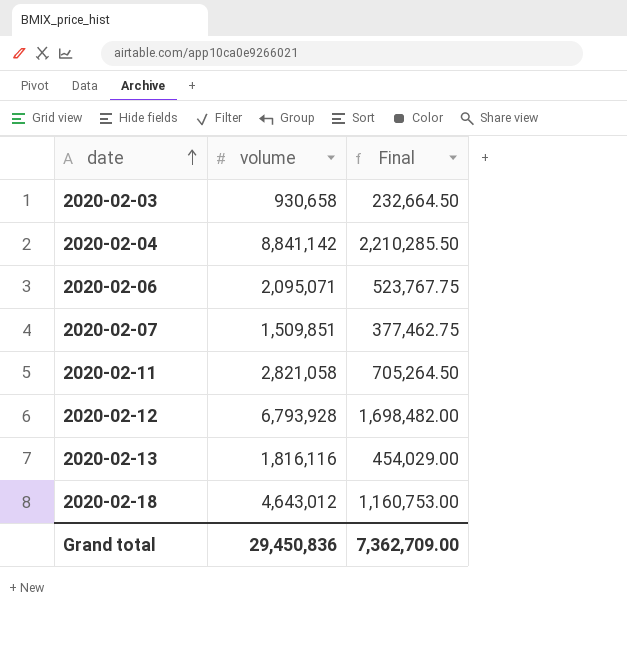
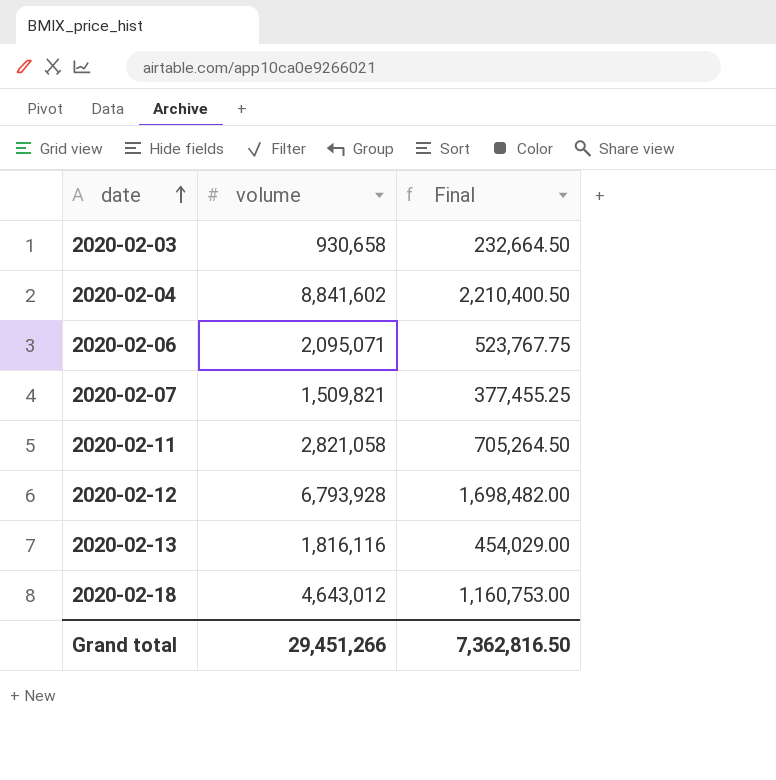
2020-02-04 | volume: 8,841,142 -> 8,841,602
2020-02-04 | Final: 2,210,285.50 -> 2,210,400.50
2020-02-07 | volume: 1,509,851 -> 1,509,821
2020-02-07 | Final: 377,462.75 -> 377,455.25
Grand total | volume: 29,450,836 -> 29,451,266
Grand total | Final: 7,362,709.00 -> 7,362,816.50

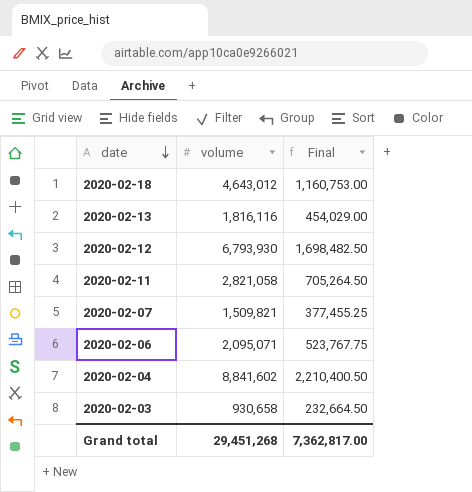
row order: date ascending -> date descending
2020-02-12 | volume: 6,793,928 -> 6,793,930
2020-02-12 | Final: 1,698,482.00 -> 1,698,482.50
Grand total | volume: 29,451,266 -> 29,451,268
Grand total | Final: 7,362,816.50 -> 7,362,817.00

